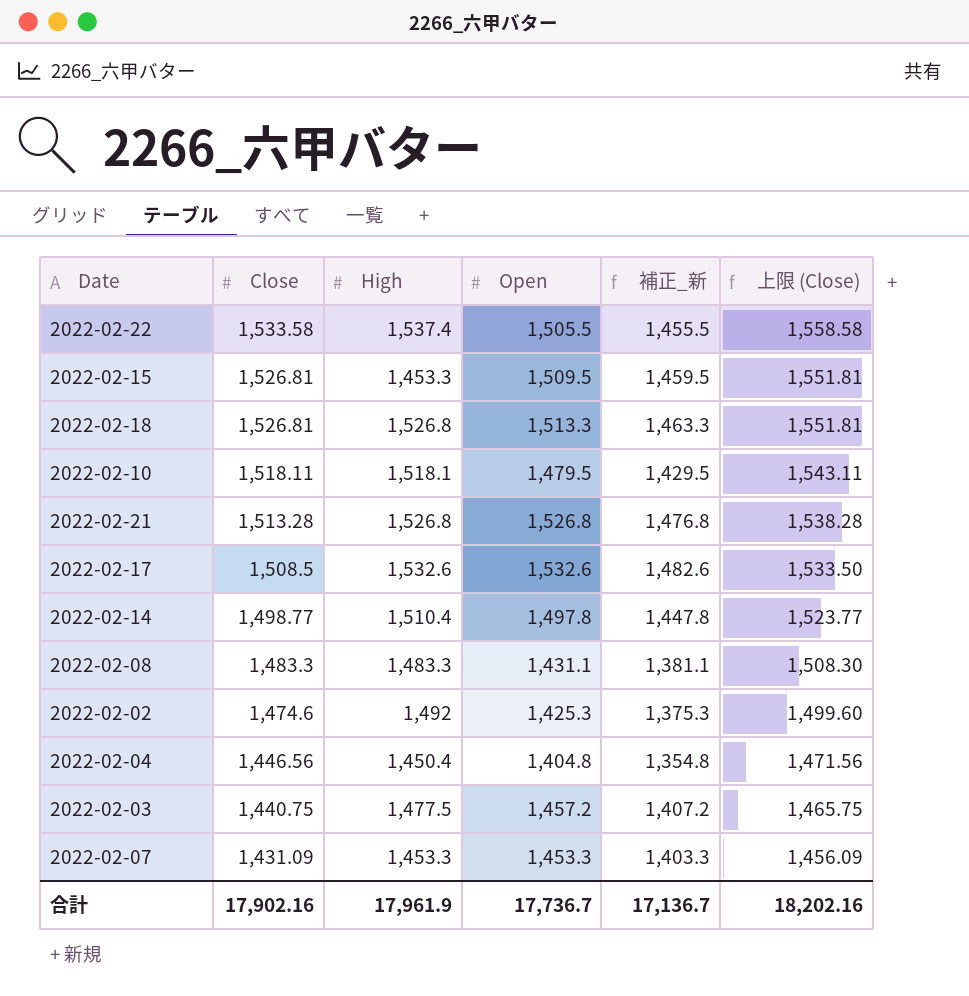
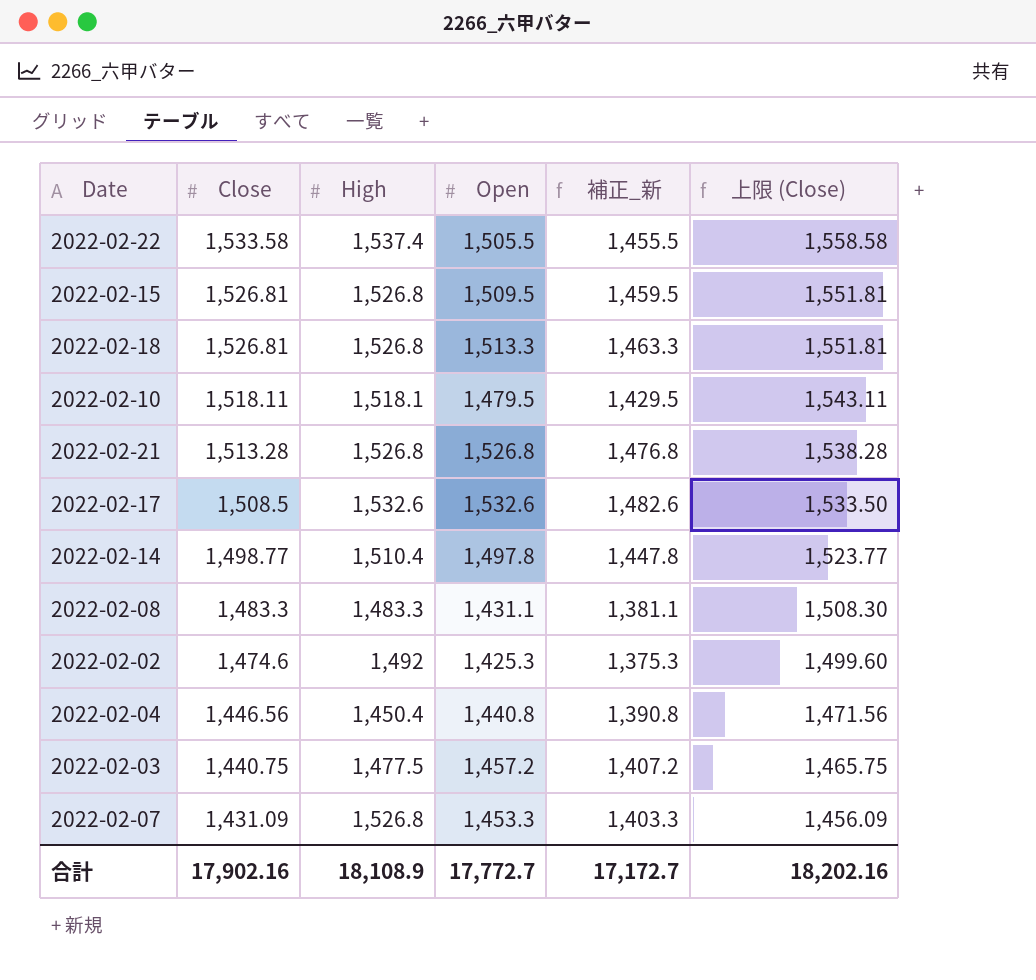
2022-02-15 | High: 1,453.3 -> 1,526.8
2022-02-04 | Open: 1,404.8 -> 1,440.8
2022-02-04 | 補正_新: 1,354.8 -> 1,390.8
2022-02-07 | High: 1,453.3 -> 1,526.8
合計 | High: 17,961.9 -> 18,108.9
合計 | Open: 17,736.7 -> 17,772.7
合計 | 補正_新: 17,136.7 -> 17,172.7

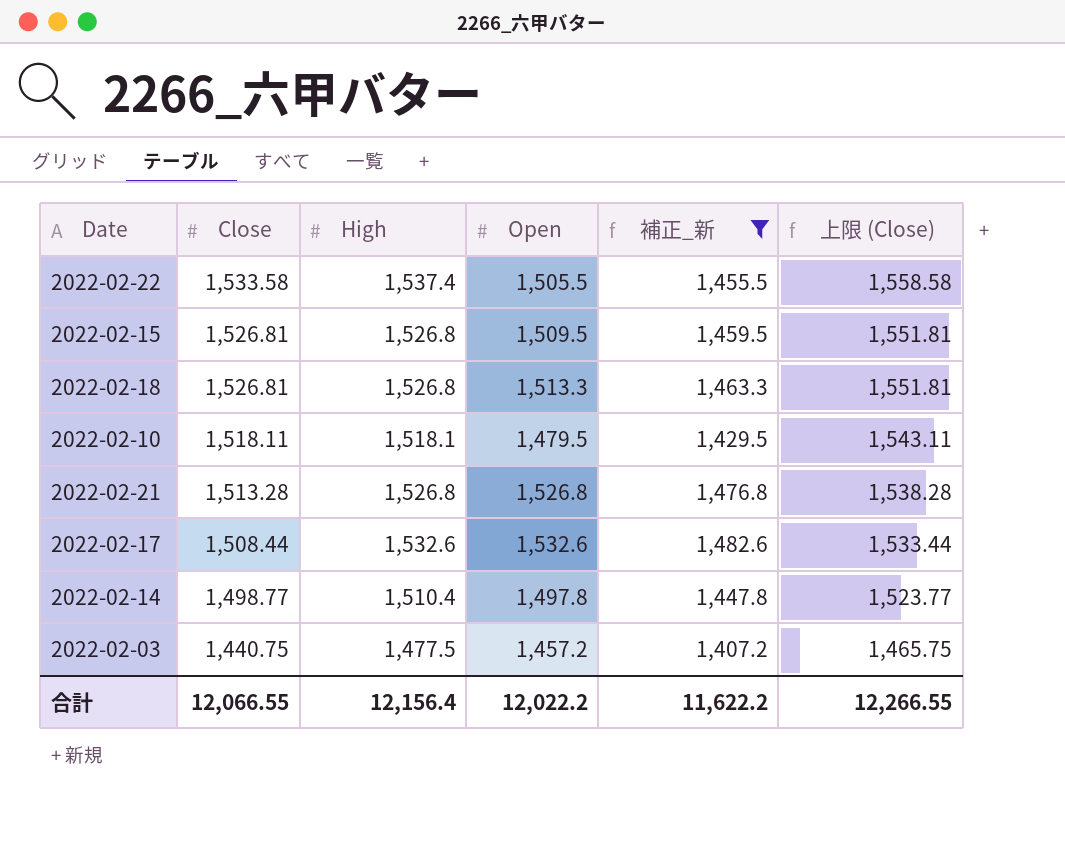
filter: none -> 補正_新 >= 1,407.2
2022-02-17 | Close: 1,508.5 -> 1,508.44
2022-02-17 | 上限 (Close): 1,533.50 -> 1,533.44
合計 | Close: 17,902.16 -> 12,066.55
合計 | High: 18,108.9 -> 12,156.4
合計 | Open: 17,772.7 -> 12,022.2
合計 | 補正_新: 17,172.7 -> 11,622.2
合計 | 上限 (Close): 18,202.16 -> 12,266.55

